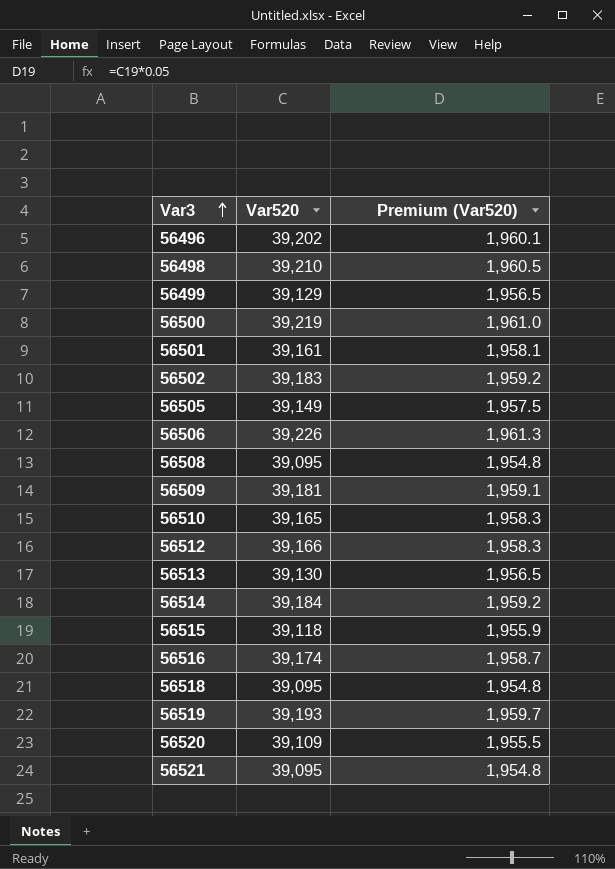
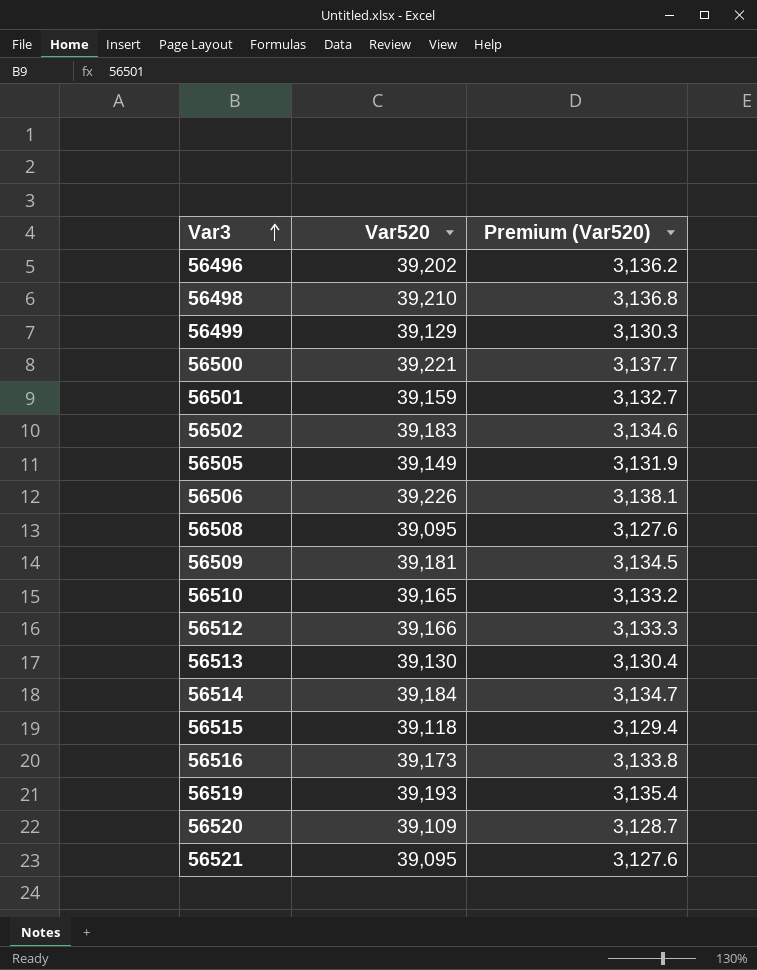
column Premium (Var520) | formula: [Var520] * 0.05 -> [Var520] * 0.08
row 56518: 39,095 | 1,954.8 -> none
56500 | Var520: 39,219 -> 39,221
56501 | Var520: 39,161 -> 39,159
56516 | Var520: 39,174 -> 39,173

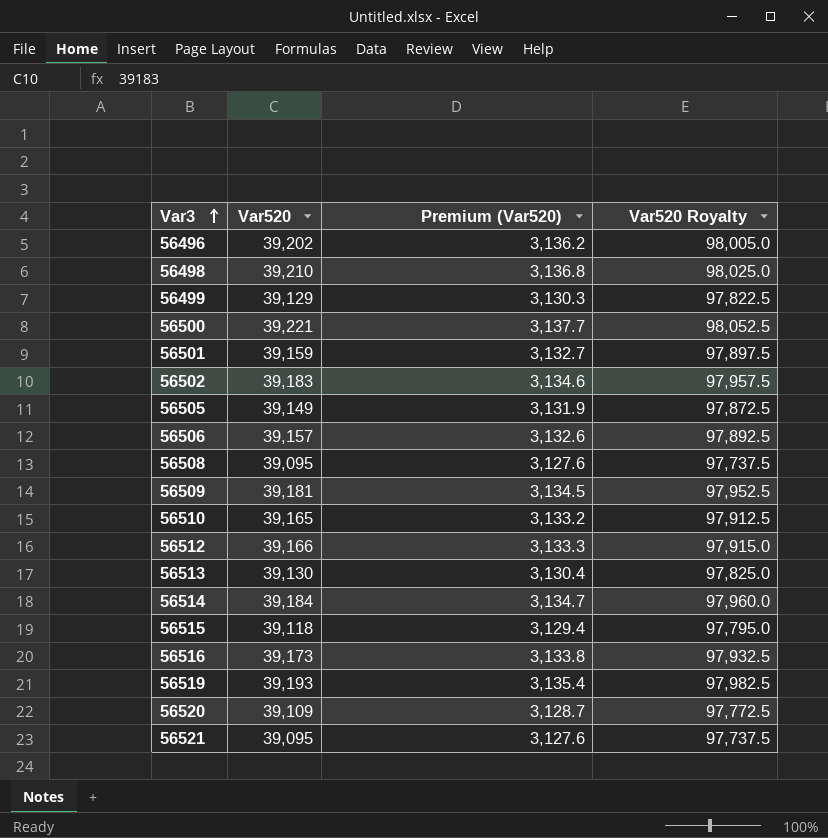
column Var520 Royalty | formula: none -> [Var520] * 2.5
56506 | Var520: 39,226 -> 39,157
56506 | Premium (Var520): 3,138.1 -> 3,132.6

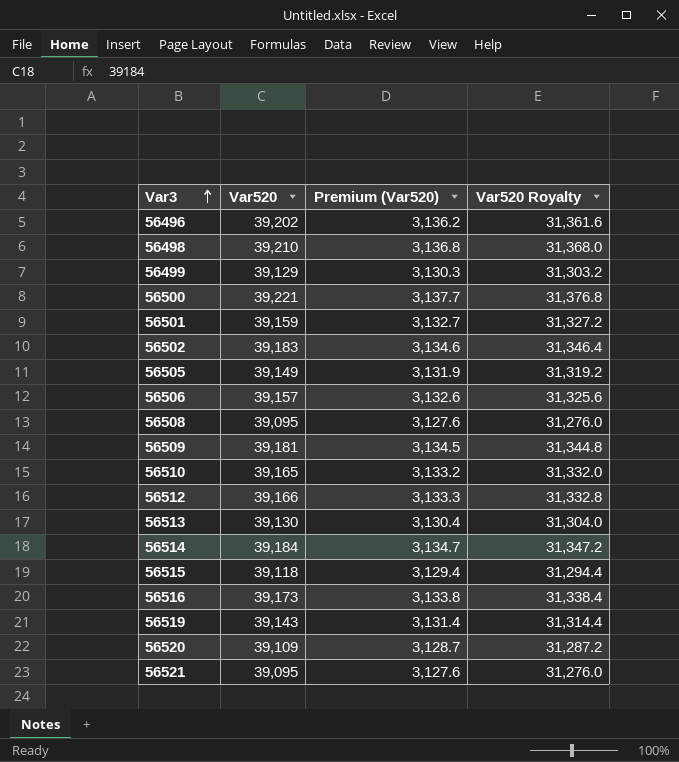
column Var520 Royalty | formula: [Var520] * 2.5 -> [Var520] * 0.8
56519 | Var520: 39,193 -> 39,143
56519 | Premium (Var520): 3,135.4 -> 3,131.4

